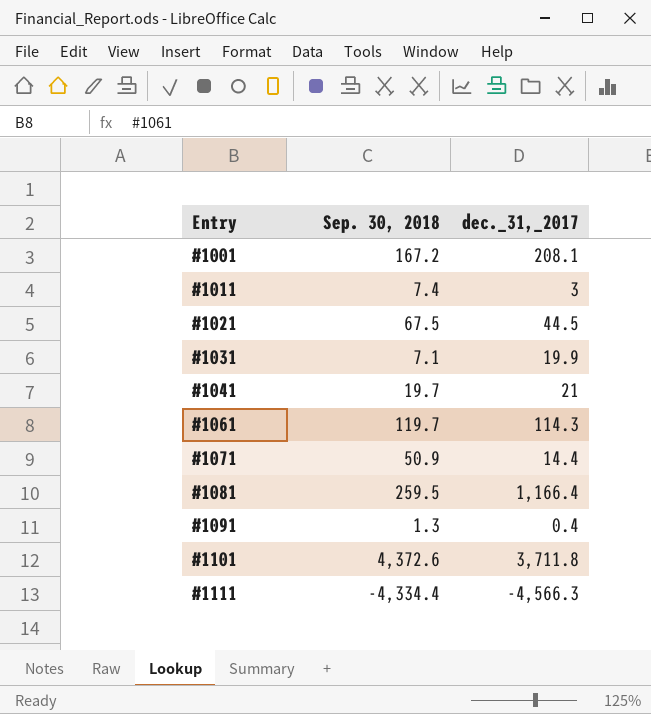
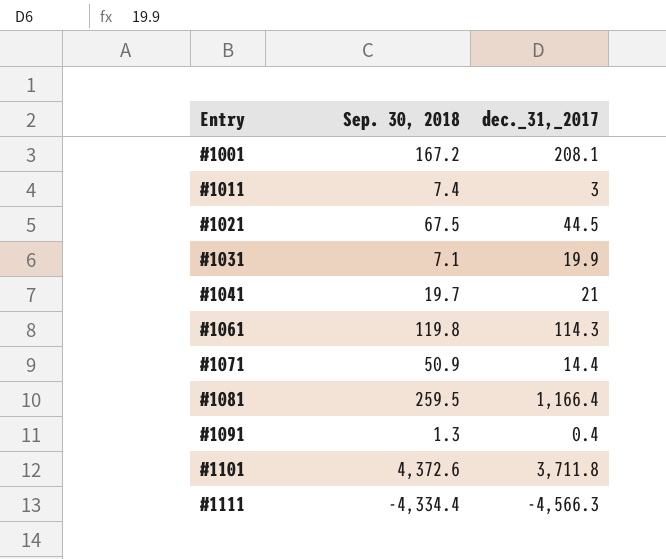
#1061 | Sep. 30, 2018: 119.7 -> 119.8

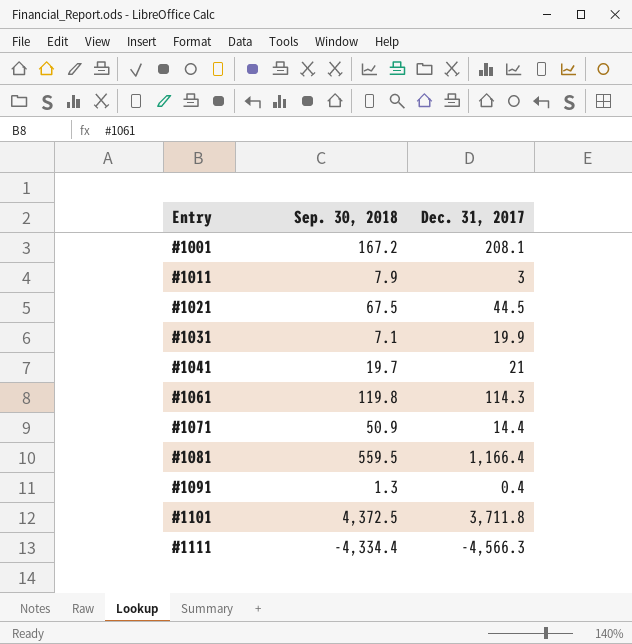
column name: dec._31,_2017 -> Dec. 31, 2017
#1011 | Sep. 30, 2018: 7.4 -> 7.9
#1081 | Sep. 30, 2018: 259.5 -> 559.5
#1101 | Sep. 30, 2018: 4,372.6 -> 4,372.5

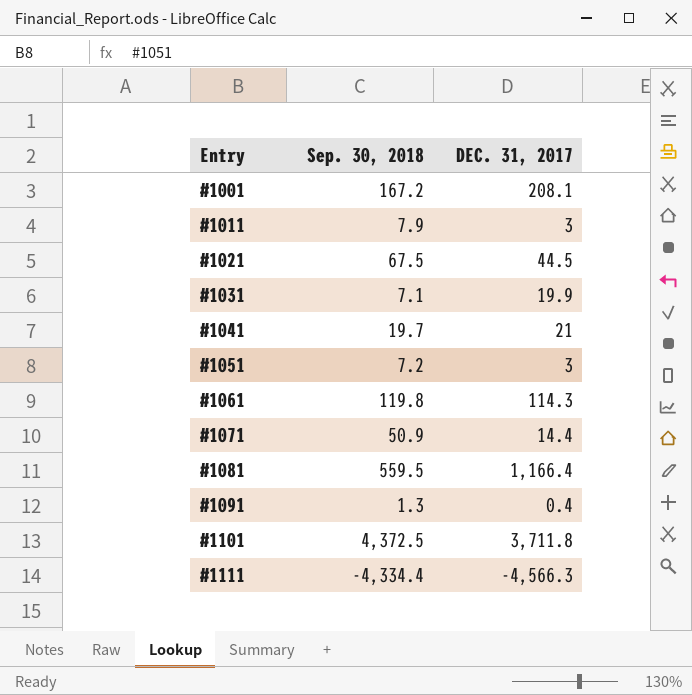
column name: Dec. 31, 2017 -> DEC. 31, 2017
row #1051: none -> 7.2 | 3

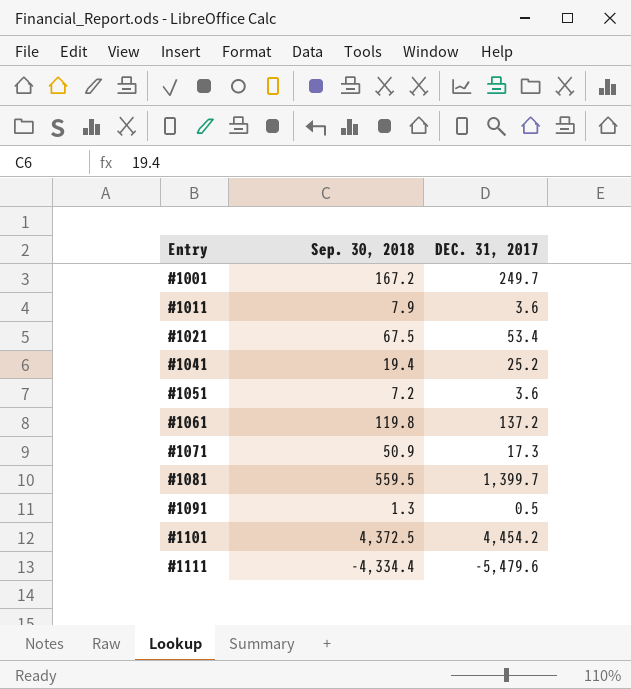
row #1031: 7.1 | 19.9 -> none
#1001 | DEC. 31, 2017: 208.1 -> 249.7
#1011 | DEC. 31, 2017: 3 -> 3.6
#1021 | DEC. 31, 2017: 44.5 -> 53.4
#1041 | Sep. 30, 2018: 19.7 -> 19.4
#1041 | DEC. 31, 2017: 21 -> 25.2
#1051 | DEC. 31, 2017: 3 -> 3.6
#1061 | DEC. 31, 2017: 114.3 -> 137.2
#1071 | DEC. 31, 2017: 14.4 -> 17.3
#1081 | DEC. 31, 2017: 1,166.4 -> 1,399.7
#1091 | DEC. 31, 2017: 0.4 -> 0.5
#1101 | DEC. 31, 2017: 3,711.8 -> 4,454.2
#1111 | DEC. 31, 2017: -4,566.3 -> -5,479.6

